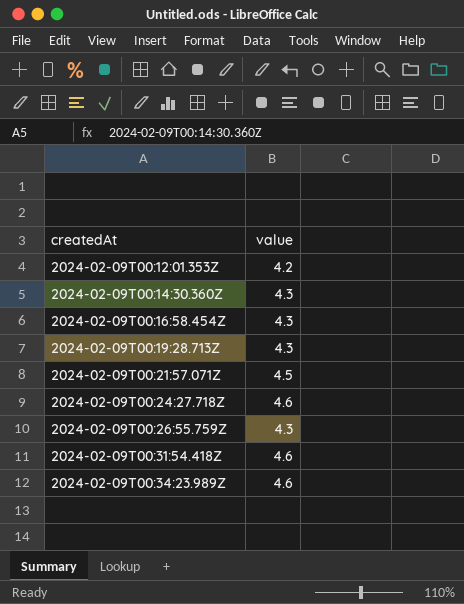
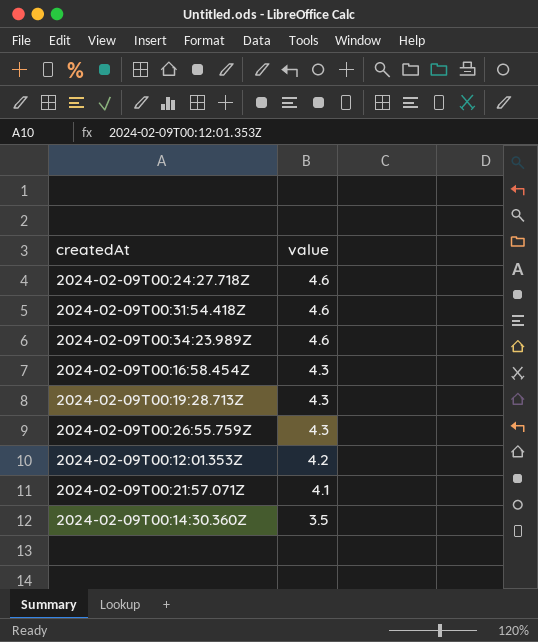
row order: createdAt ascending -> value descending
2024-02-09T00:21:57.071Z | value: 4.5 -> 4.1
2024-02-09T00:14:30.360Z | value: 4.3 -> 3.5

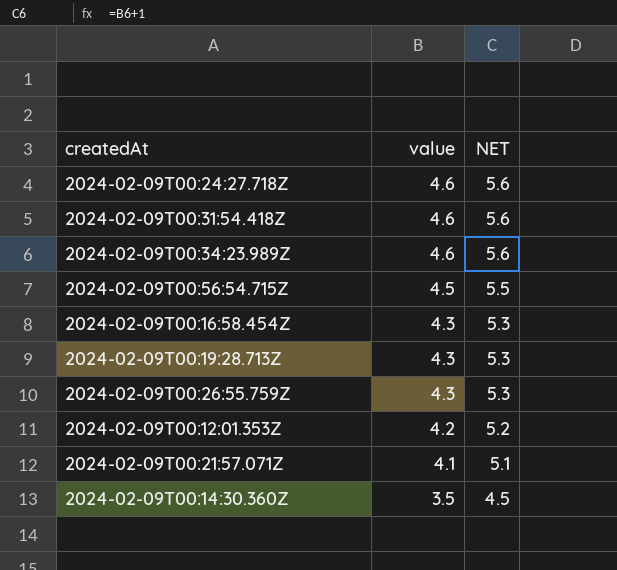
column NET | formula: none -> [value] + 1
row 2024-02-09T00:56:54.715Z: none -> 4.5 | 5.5

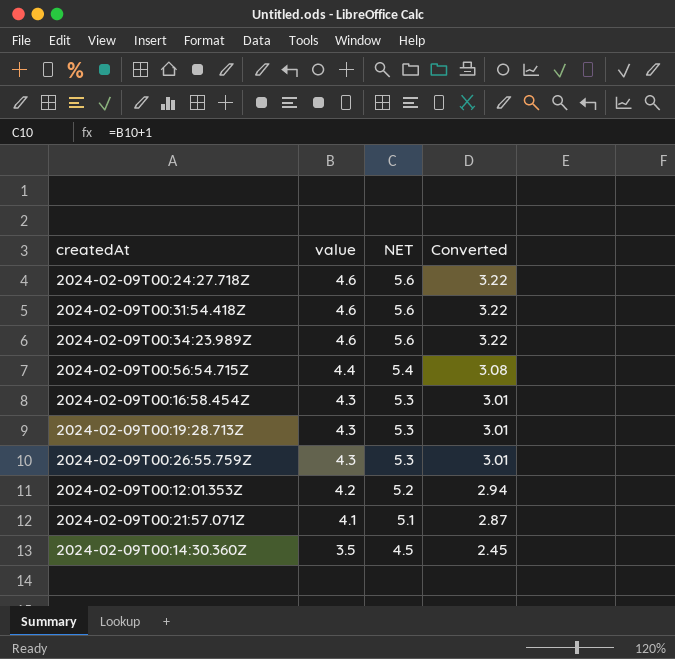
column Converted | formula: none -> [value] * 0.7
2024-02-09T00:56:54.715Z | value: 4.5 -> 4.4
2024-02-09T00:56:54.715Z | NET: 5.5 -> 5.4

